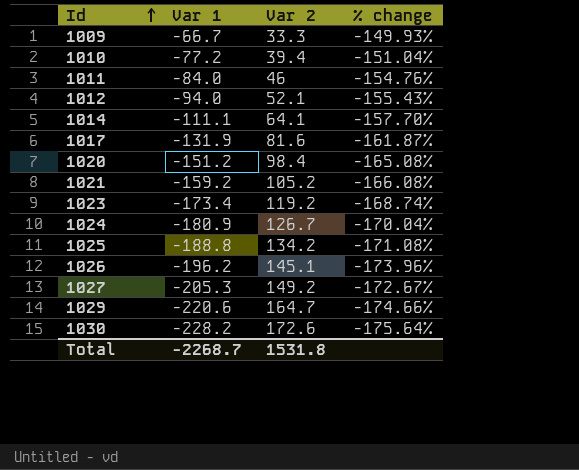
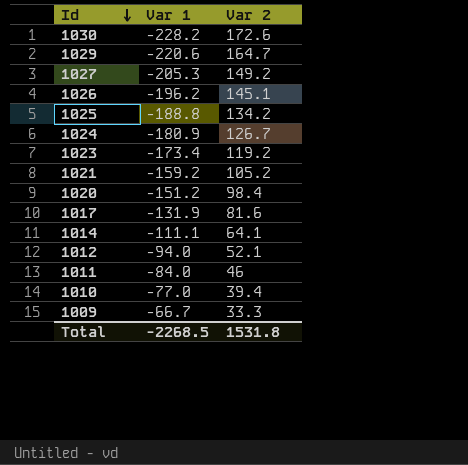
row order: Id ascending -> Id descending
column % change | formula: ([Var 2] - [Var 1]) / [Var 1] -> none
1010 | Var 1: -77.2 -> -77.0
Total | Var 1: -2268.7 -> -2268.5

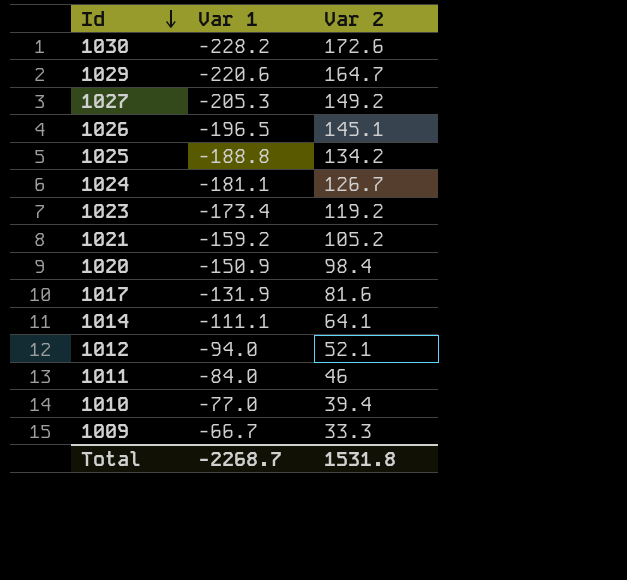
1026 | Var 1: -196.2 -> -196.5
1024 | Var 1: -180.9 -> -181.1
1020 | Var 1: -151.2 -> -150.9
Total | Var 1: -2268.5 -> -2268.7

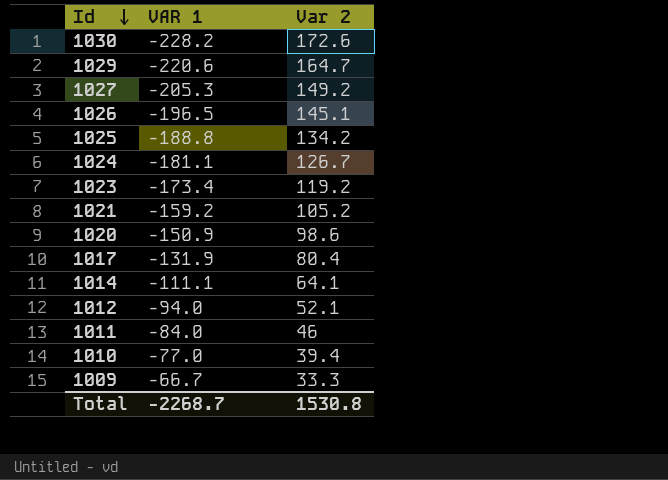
column name: Var 1 -> VAR 1
1020 | Var 2: 98.4 -> 98.6
1017 | Var 2: 81.6 -> 80.4
Total | Var 2: 1531.8 -> 1530.8

